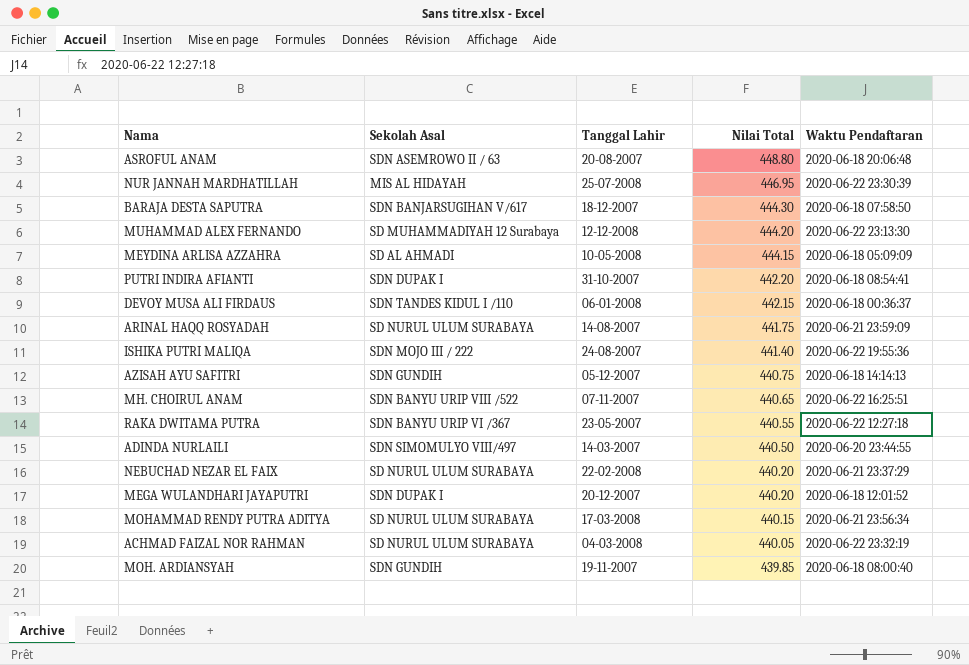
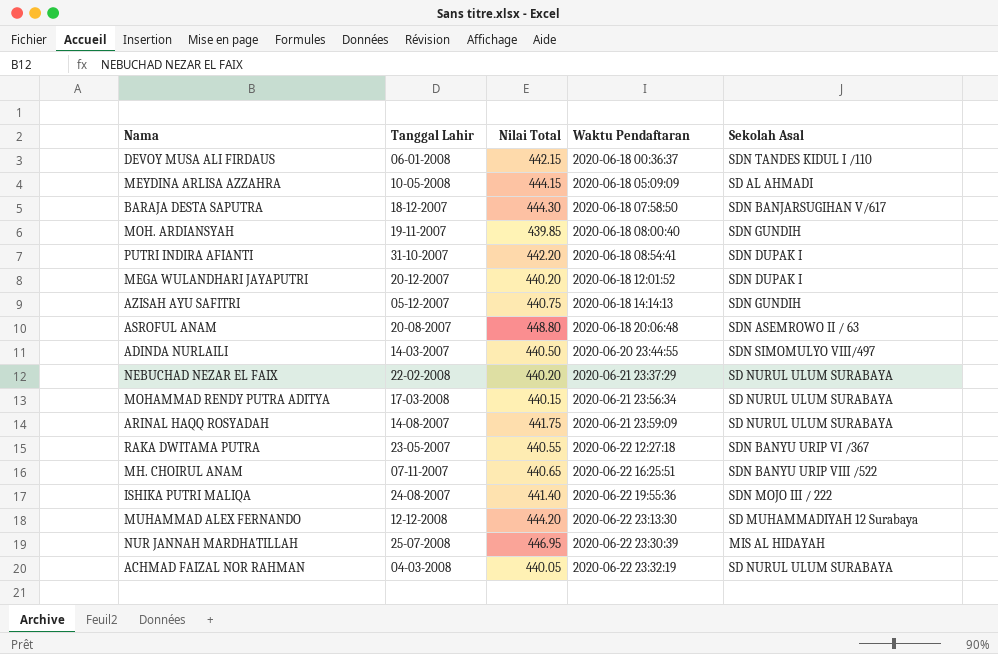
row order: Nilai Total descending -> Waktu Pendaftaran ascending
column Sekolah Asal | position: 2 -> 5

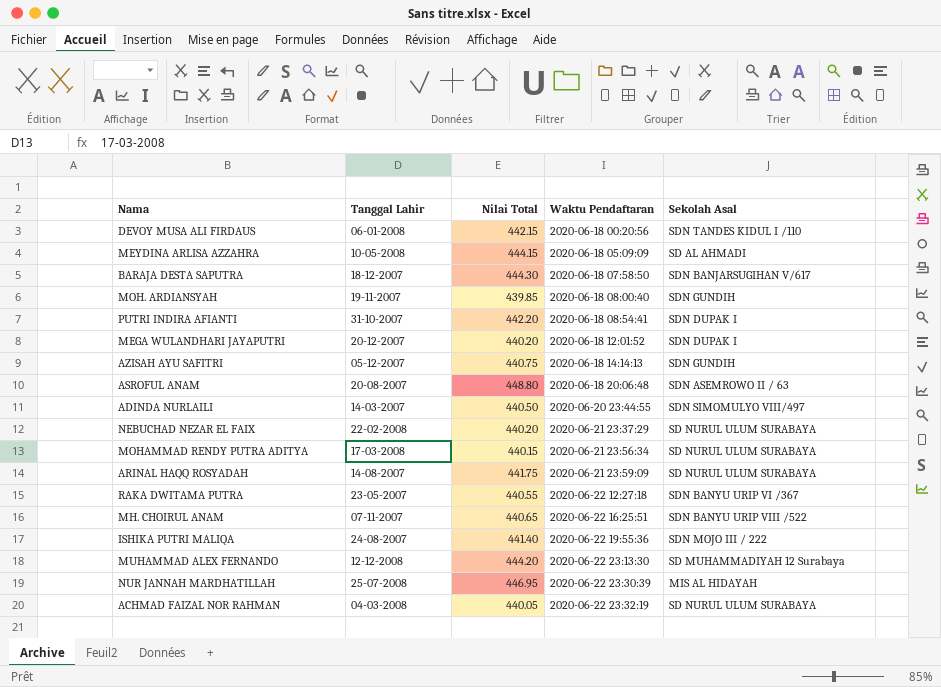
DEVOY MUSA ALI FIRDAUS | Waktu Pendaftaran: 2020-06-18 00:36:37 -> 2020-06-18 00:20:56

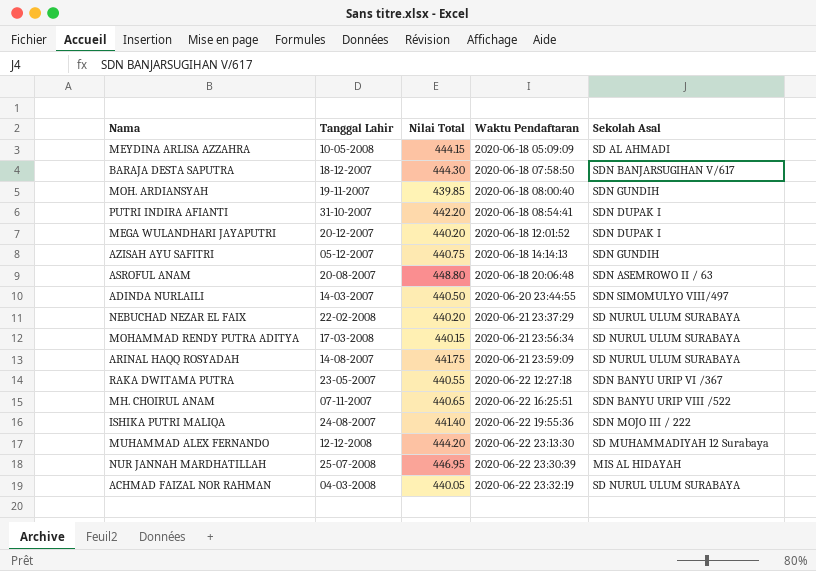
row DEVOY MUSA ALI FIRDAUS: 06-01-2008 | 442.15 | 2020-06-18 00:20:56 | SDN TANDES KIDUL I /110 -> none

